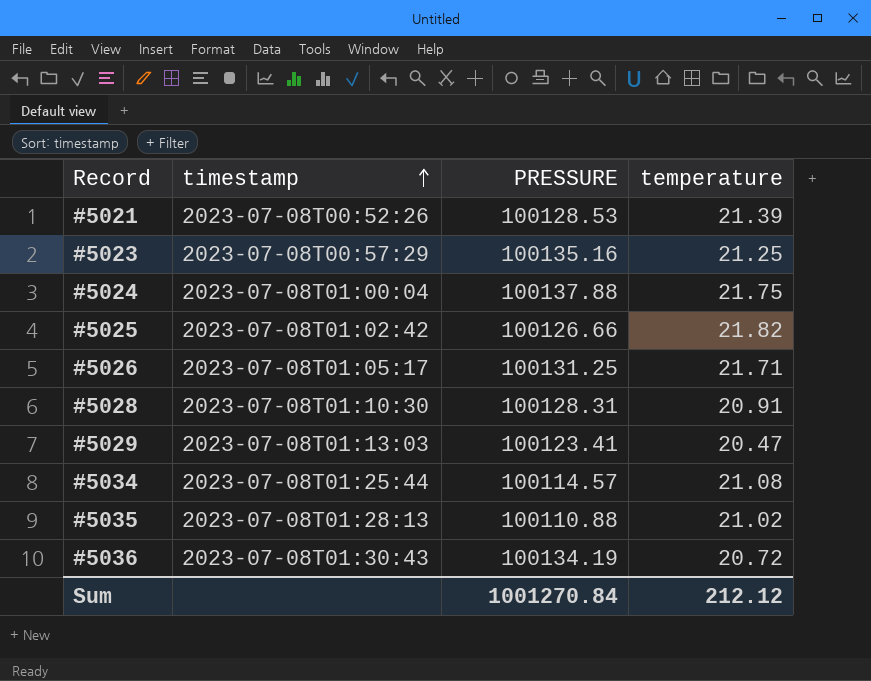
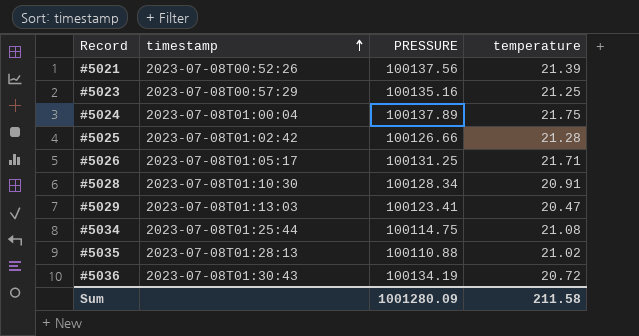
#5021 | PRESSURE: 100128.53 -> 100137.56
#5024 | PRESSURE: 100137.88 -> 100137.89
#5025 | temperature: 21.82 -> 21.28
#5028 | PRESSURE: 100128.31 -> 100128.34
#5034 | PRESSURE: 100114.57 -> 100114.75
Sum | PRESSURE: 1001270.84 -> 1001280.09
Sum | temperature: 212.12 -> 211.58

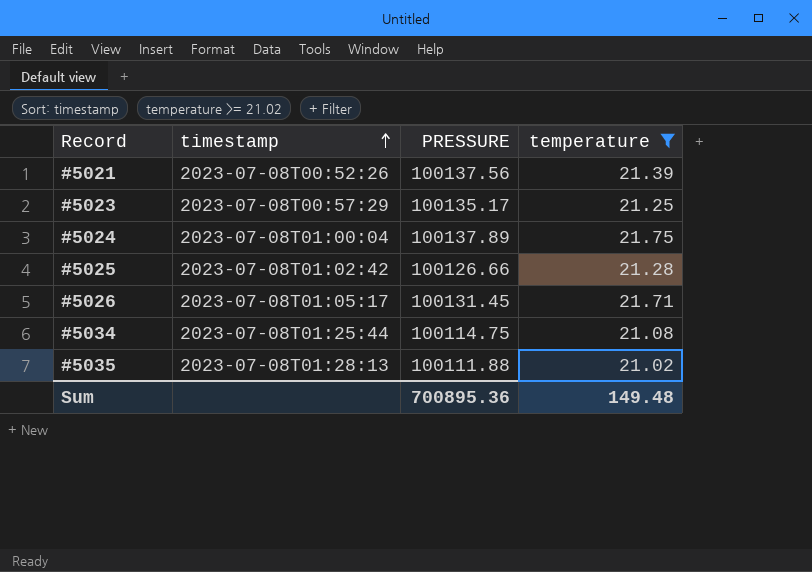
filter: none -> temperature >= 21.02
#5023 | PRESSURE: 100135.16 -> 100135.17
#5026 | PRESSURE: 100131.25 -> 100131.45
#5035 | PRESSURE: 100110.88 -> 100111.88
Sum | PRESSURE: 1001280.09 -> 700895.36
Sum | temperature: 211.58 -> 149.48

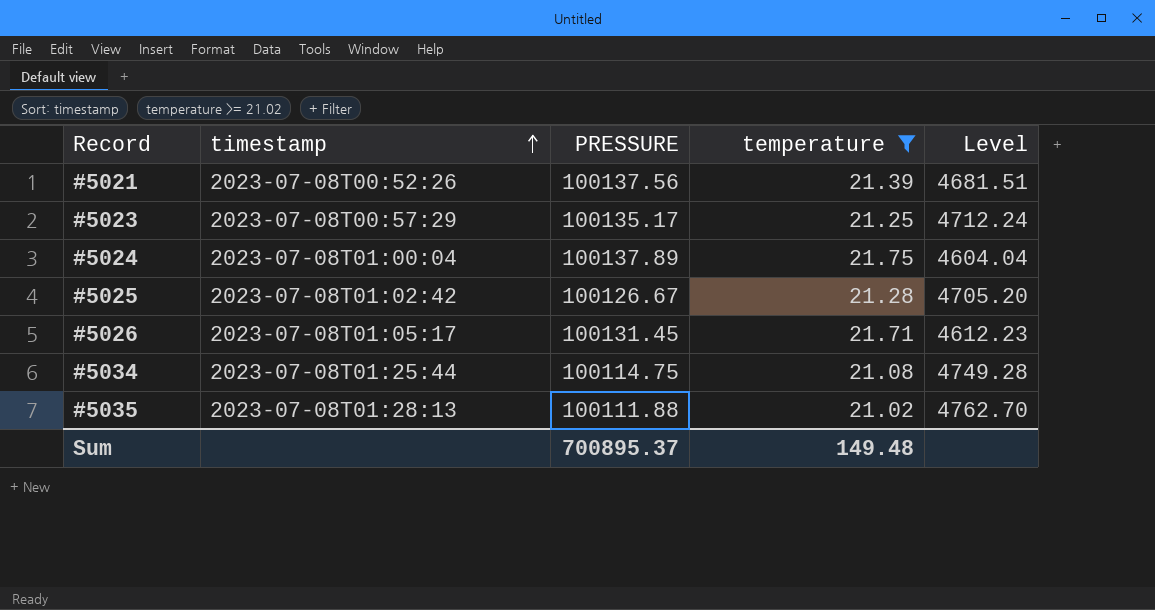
column Level | formula: none -> [PRESSURE] / [temperature]
#5025 | PRESSURE: 100126.66 -> 100126.67
Sum | PRESSURE: 700895.36 -> 700895.37

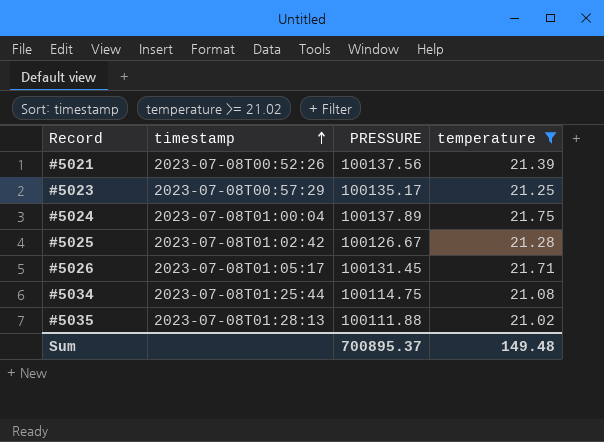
column Level | formula: [PRESSURE] / [temperature] -> none

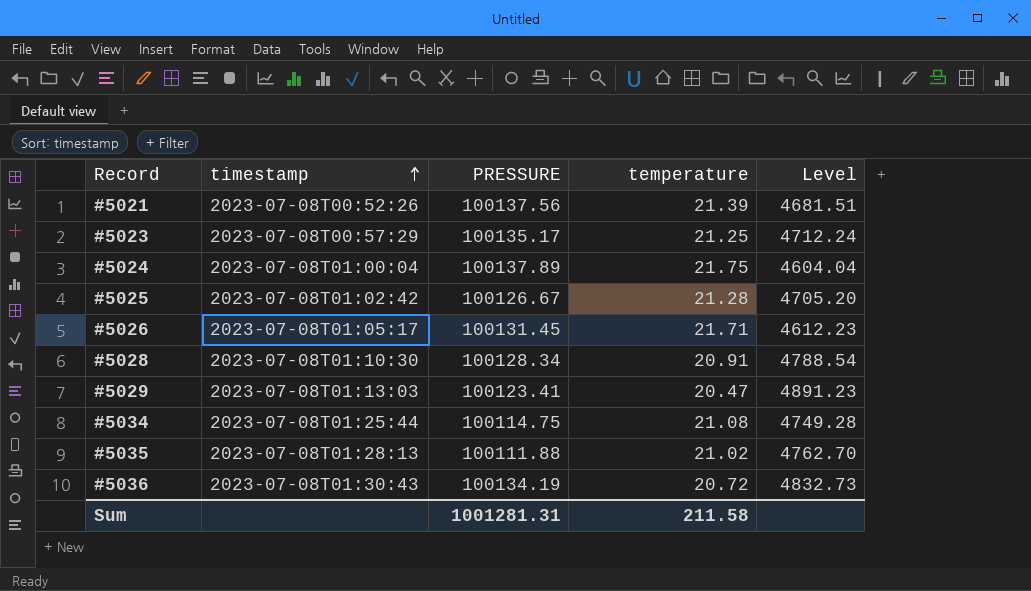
filter: temperature >= 21.02 -> none
column Level | formula: none -> [PRESSURE] / [temperature]
Sum | PRESSURE: 700895.37 -> 1001281.31
Sum | temperature: 149.48 -> 211.58

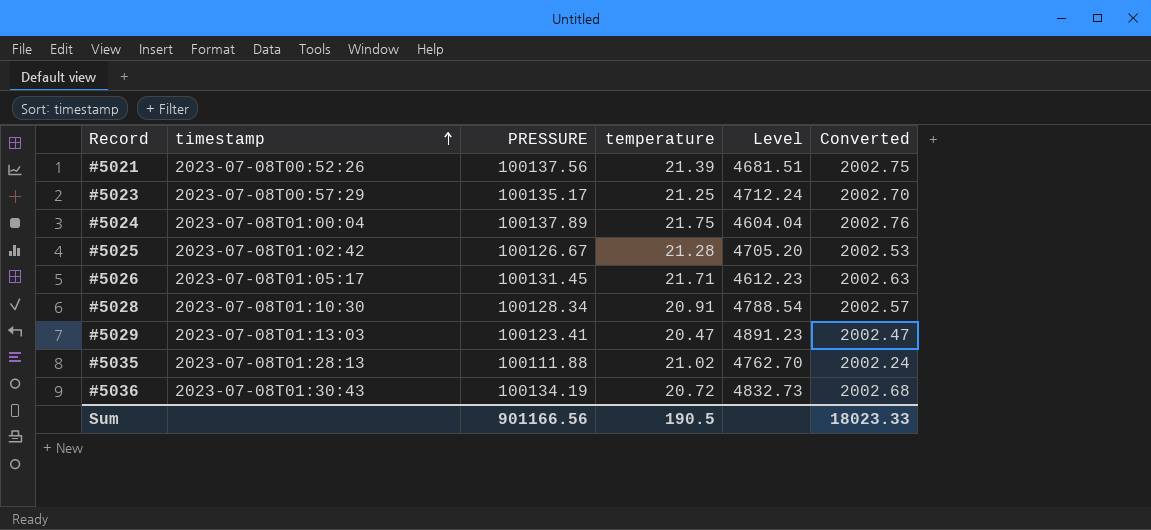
column Converted | formula: none -> [PRESSURE] * 0.02
row #5034: 2023-07-08T01:25:44 | 100114.75 | 21.08 | 4749.28 -> none
Sum | PRESSURE: 1001281.31 -> 901166.56
Sum | temperature: 211.58 -> 190.5

